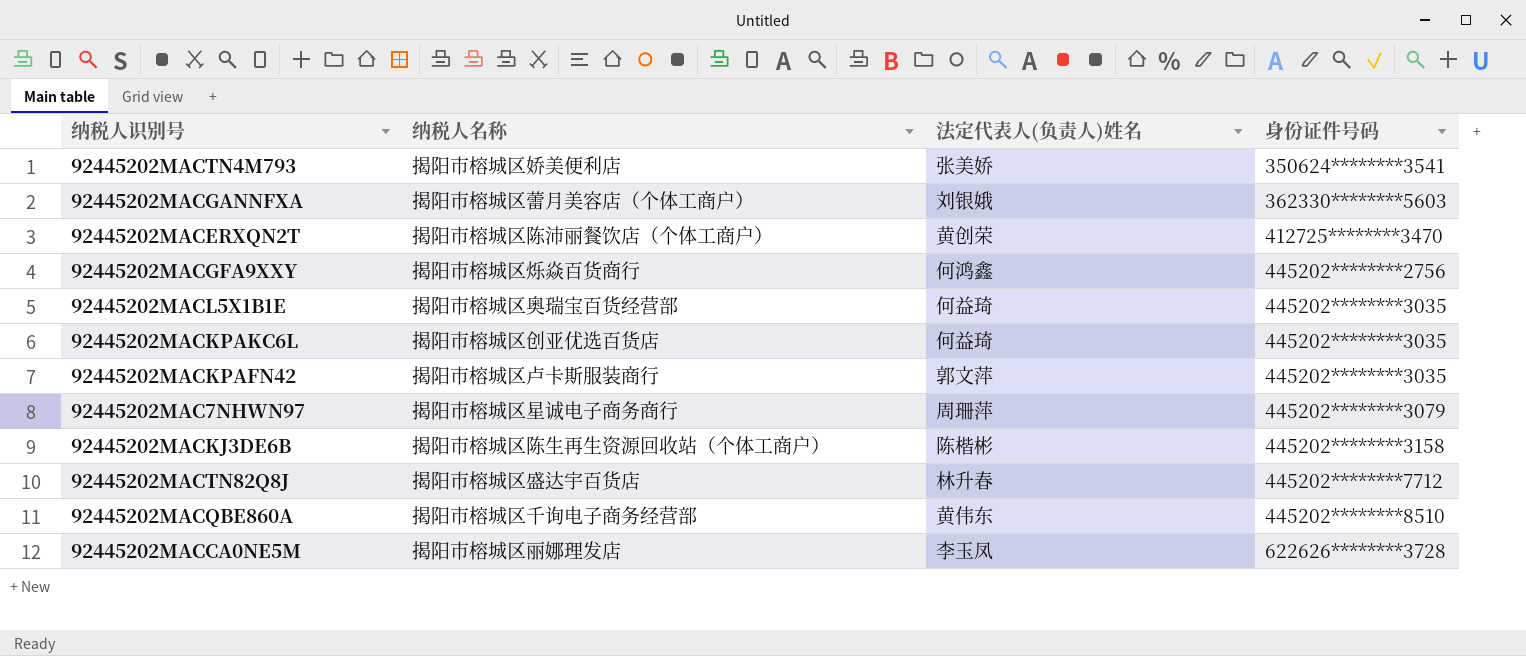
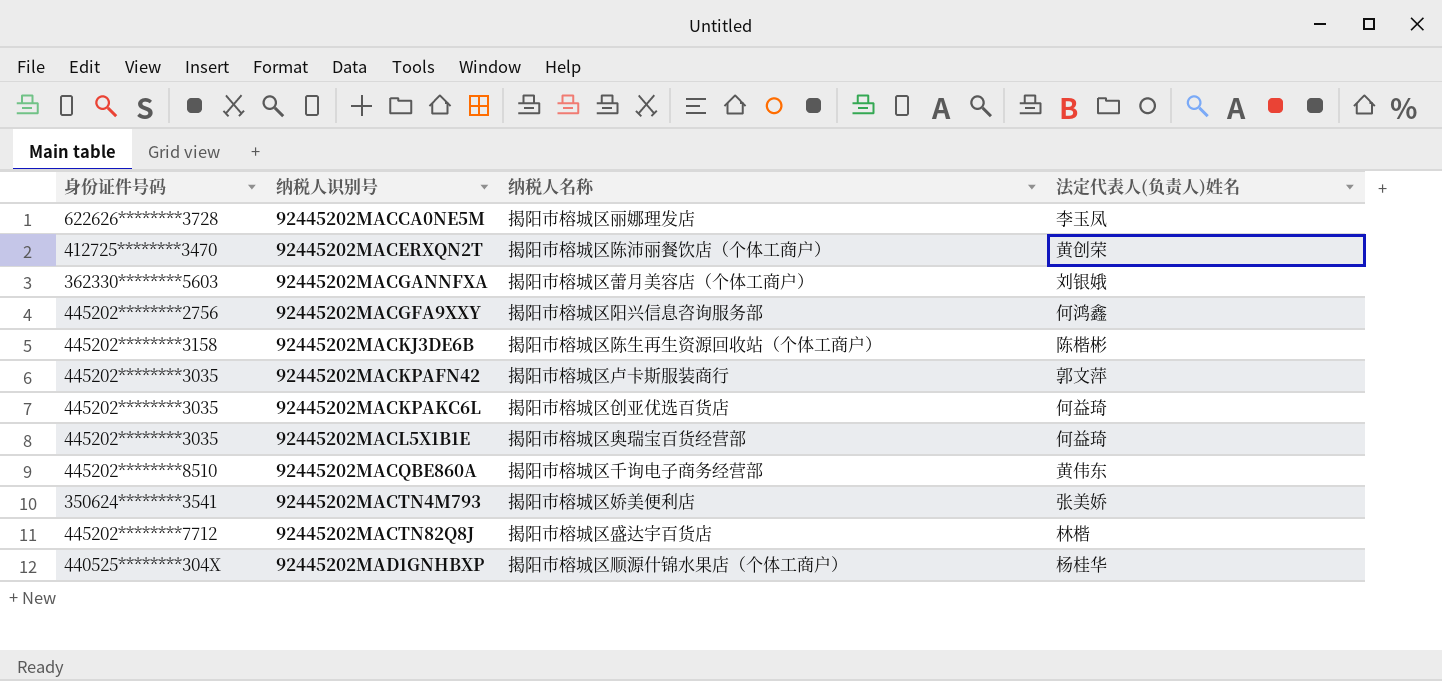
row order: 身份证件号码 ascending -> 纳税人识别号 ascending
column 身份证件号码 | position: 4 -> 1
row 92445202MAC7NHWN97: 揭阳市榕城区星诚电子商务商行 | 周珊萍 | 445202********3079 -> none
92445202MACGFA9XXY | 纳税人名称: 揭阳市榕城区烁焱百货商行 -> 揭阳市榕城区阳兴信息咨询服务部
92445202MACTN82Q8J | 法定代表人(负责人)姓名: 林升春 -> 林楷
row 92445202MAD1GNHBXP: none -> 440525********304X | 揭阳市榕城区顺源什锦水果店（个体工商户） | 杨桂华

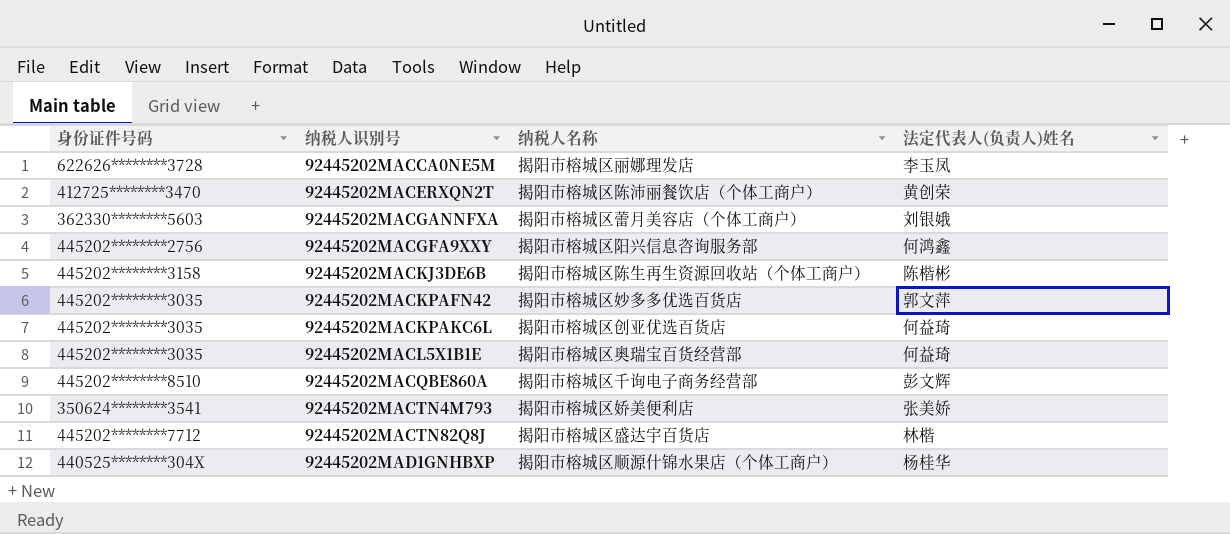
92445202MACKPAFN42 | 纳税人名称: 揭阳市榕城区卢卡斯服装商行 -> 揭阳市榕城区妙多多优选百货店
92445202MACQBE860A | 法定代表人(负责人)姓名: 黄伟东 -> 彭文辉

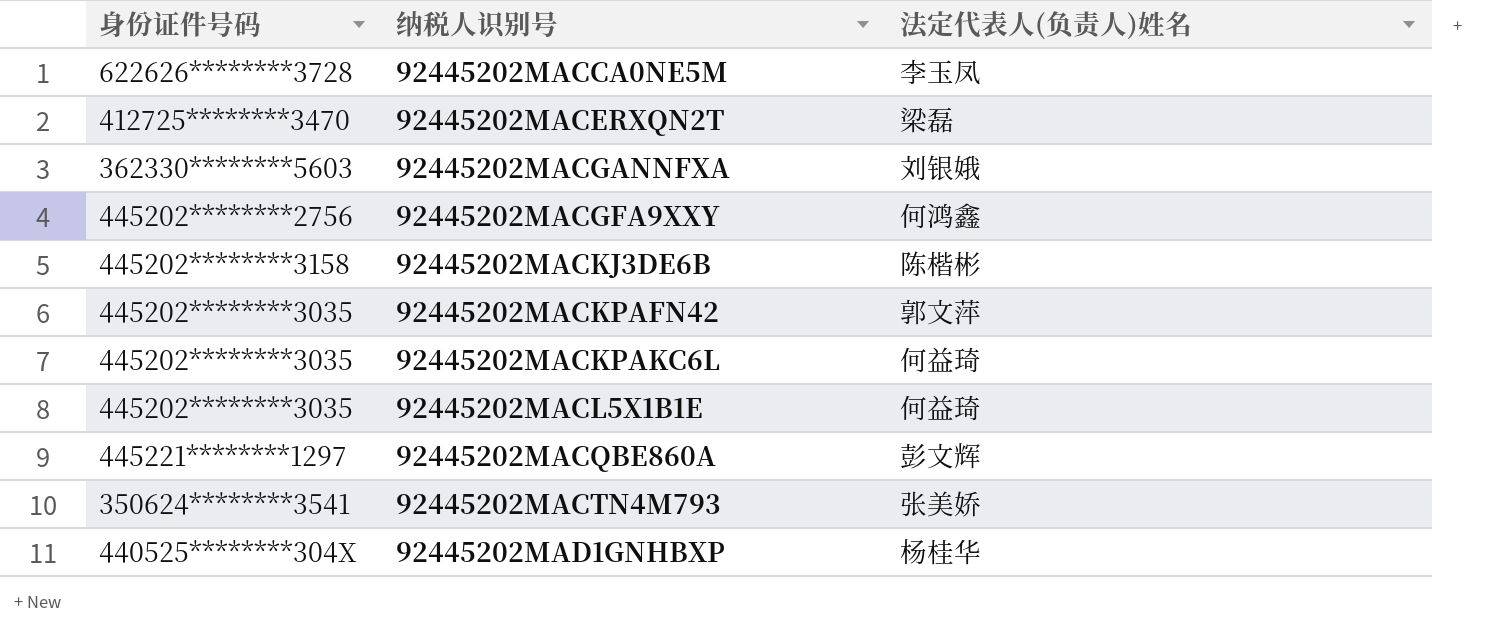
column 纳税人名称 | position: 3 -> none
row 92445202MACTN82Q8J: 445202********7712 | 揭阳市榕城区盛达宇百货店 | 林楷 -> none
92445202MACERXQN2T | 法定代表人(负责人)姓名: 黄创荣 -> 梁磊
92445202MACQBE860A | 身份证件号码: 445202********8510 -> 445221********1297

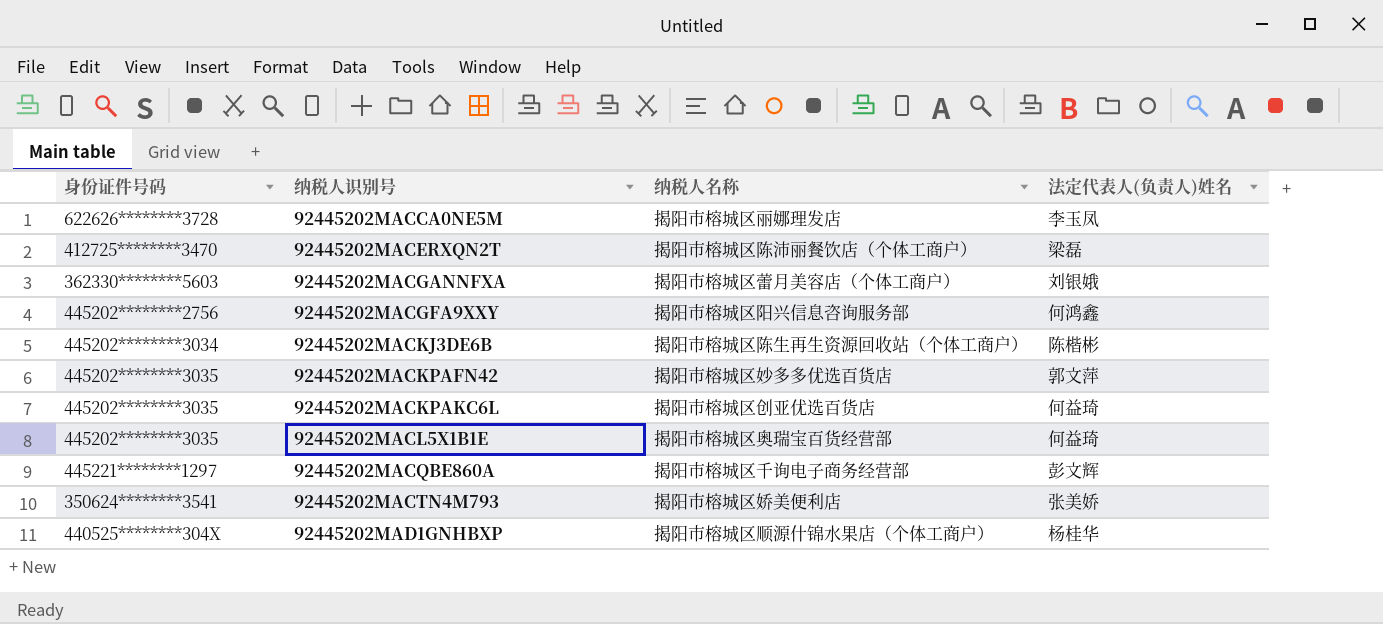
column 纳税人名称 | position: none -> 3
92445202MACKJ3DE6B | 身份证件号码: 445202********3158 -> 445202********3034

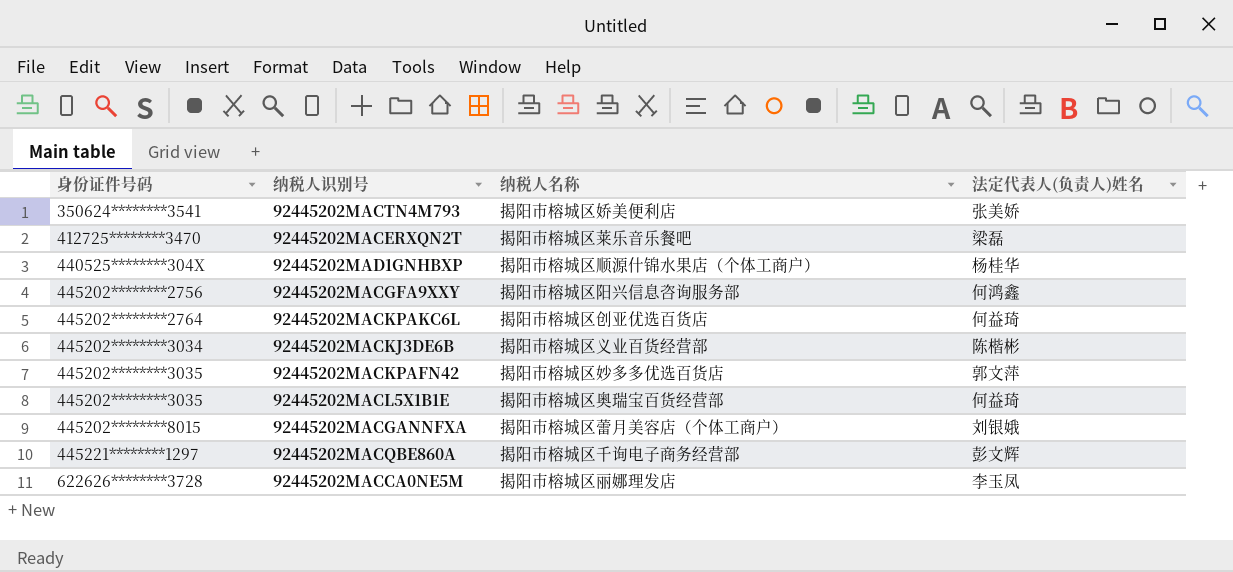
row order: 纳税人识别号 ascending -> 身份证件号码 ascending
92445202MACERXQN2T | 纳税人名称: 揭阳市榕城区陈沛丽餐饮店（个体工商户） -> 揭阳市榕城区莱乐音乐餐吧
92445202MACKPAKC6L | 身份证件号码: 445202********3035 -> 445202********2764
92445202MACKJ3DE6B | 纳税人名称: 揭阳市榕城区陈生再生资源回收站（个体工商户） -> 揭阳市榕城区义业百货经营部
92445202MACGANNFXA | 身份证件号码: 362330********5603 -> 445202********8015

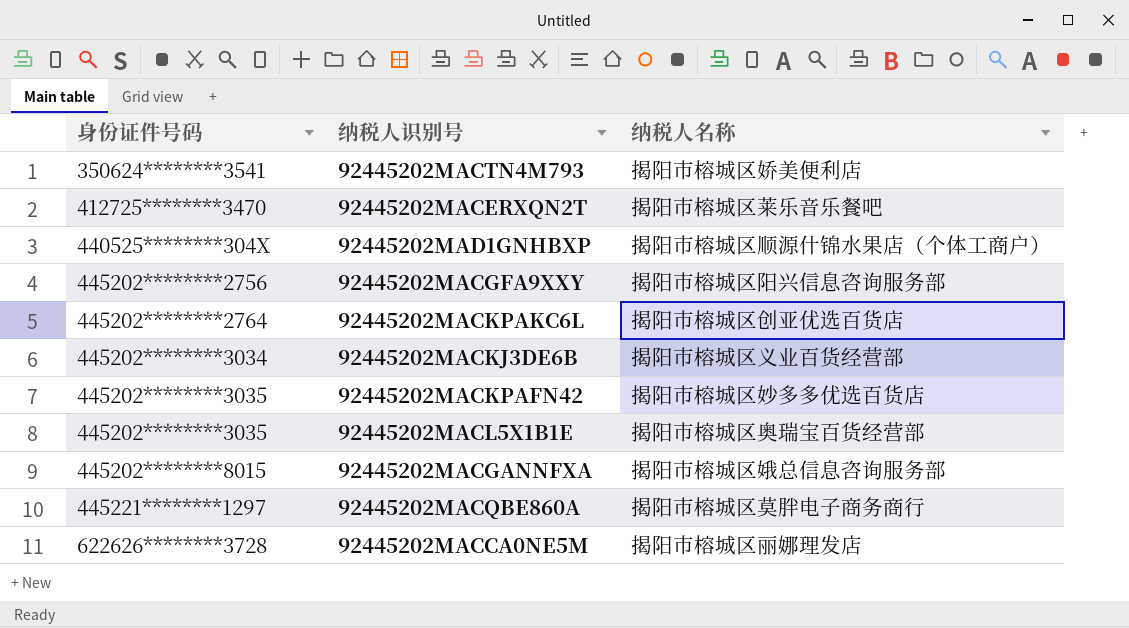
column 法定代表人(负责人)姓名 | position: 4 -> none
92445202MACGANNFXA | 纳税人名称: 揭阳市榕城区蕾月美容店（个体工商户） -> 揭阳市榕城区娥总信息咨询服务部
92445202MACQBE860A | 纳税人名称: 揭阳市榕城区千询电子商务经营部 -> 揭阳市榕城区莫胖电子商务商行

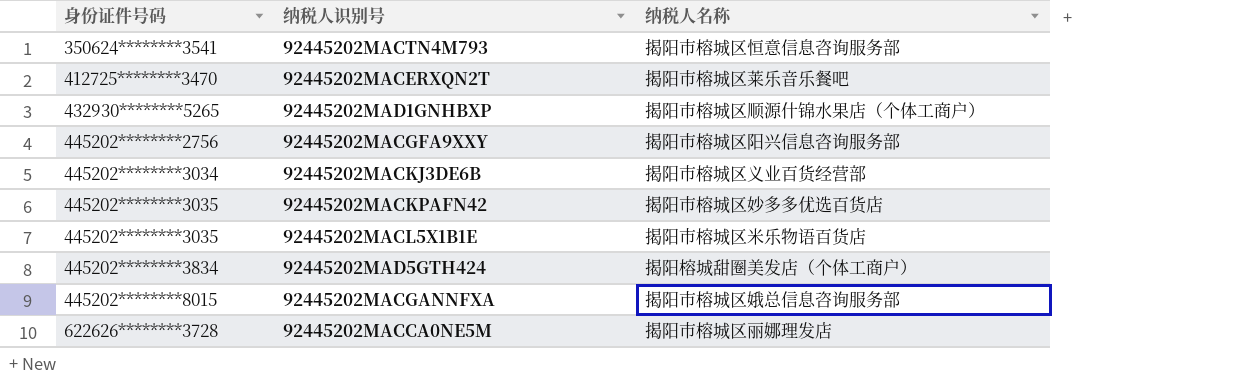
row 92445202MACKPAKC6L: 445202********2764 | 揭阳市榕城区创亚优选百货店 -> none
row 92445202MACQBE860A: 445221********1297 | 揭阳市榕城区莫胖电子商务商行 -> none
92445202MACTN4M793 | 纳税人名称: 揭阳市榕城区娇美便利店 -> 揭阳市榕城区恒意信息咨询服务部
92445202MAD1GNHBXP | 身份证件号码: 440525********304X -> 432930********5265
92445202MACL5X1B1E | 纳税人名称: 揭阳市榕城区奥瑞宝百货经营部 -> 揭阳市榕城区米乐物语百货店
row 92445202MAD5GTH424: none -> 445202********3834 | 揭阳榕城甜圈美发店（个体工商户）

